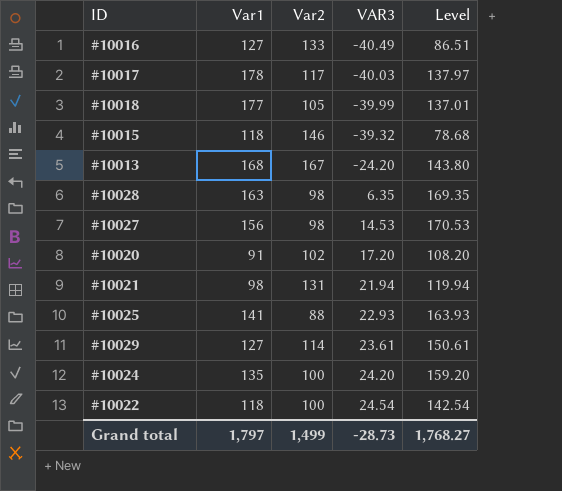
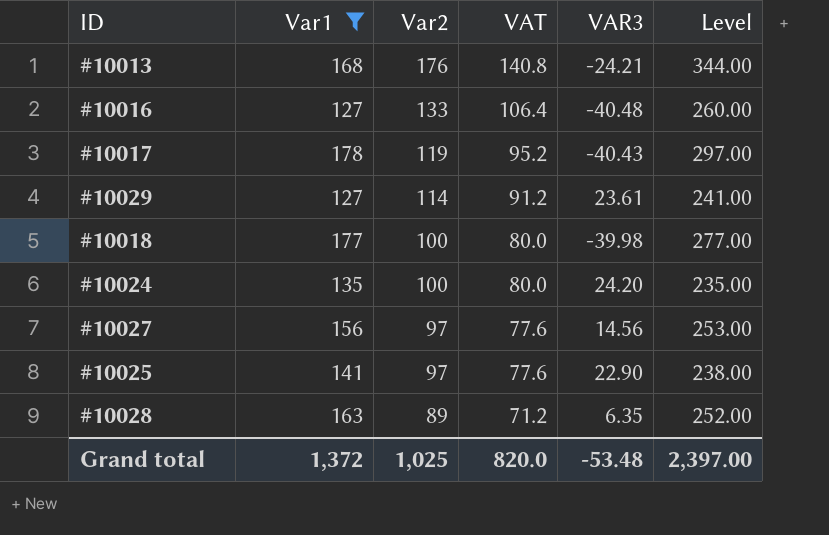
filter: none -> Var1 >= 127
row order: VAR3 ascending -> Var2 descending
column VAT | formula: none -> [Var2] * 0.8
column Level | formula: [Var1] + [VAR3] -> [Var1] + [Var2]
#10013 | Var2: 167 -> 176
#10013 | VAR3: -24.20 -> -24.21
#10016 | VAR3: -40.49 -> -40.48
#10017 | Var2: 117 -> 119
#10017 | VAR3: -40.03 -> -40.43
#10018 | Var2: 105 -> 100
#10018 | VAR3: -39.99 -> -39.98
#10027 | Var2: 98 -> 97
#10027 | VAR3: 14.53 -> 14.56
#10025 | Var2: 88 -> 97
#10025 | VAR3: 22.93 -> 22.90
#10028 | Var2: 98 -> 89
Grand total | Var1: 1,797 -> 1,372
Grand total | Var2: 1,499 -> 1,025
Grand total | VAR3: -28.73 -> -53.48
Grand total | Level: 1,768.27 -> 2,397.00

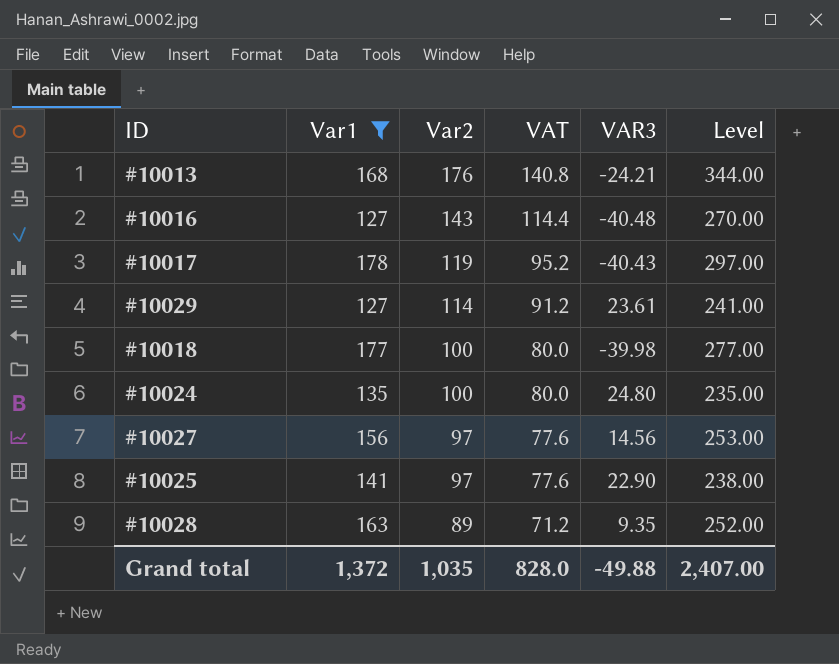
#10016 | Var2: 133 -> 143
#10016 | VAT: 106.4 -> 114.4
#10016 | Level: 260.00 -> 270.00
#10024 | VAR3: 24.20 -> 24.80
#10028 | VAR3: 6.35 -> 9.35
Grand total | Var2: 1,025 -> 1,035
Grand total | VAT: 820.0 -> 828.0
Grand total | VAR3: -53.48 -> -49.88
Grand total | Level: 2,397.00 -> 2,407.00

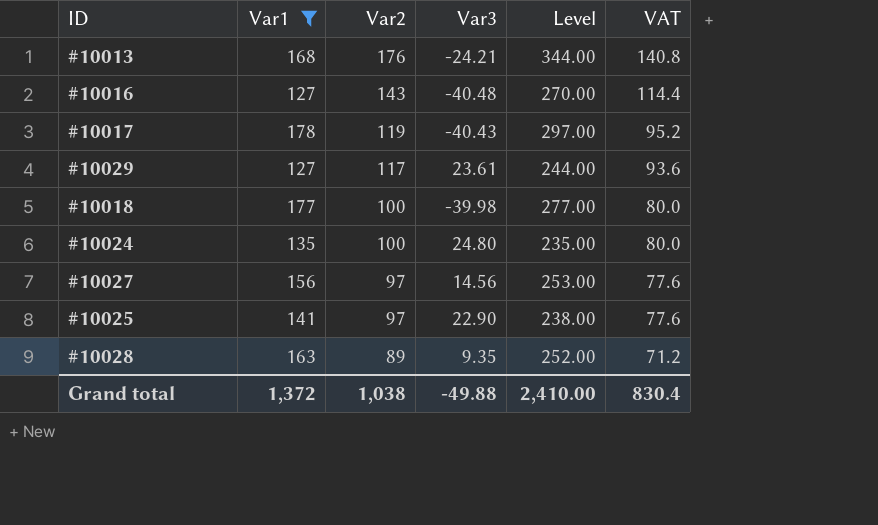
column name: VAR3 -> Var3
column VAT | position: 4 -> 6
#10029 | Var2: 114 -> 117
#10029 | Level: 241.00 -> 244.00
#10029 | VAT: 91.2 -> 93.6
Grand total | Var2: 1,035 -> 1,038
Grand total | Level: 2,407.00 -> 2,410.00
Grand total | VAT: 828.0 -> 830.4

